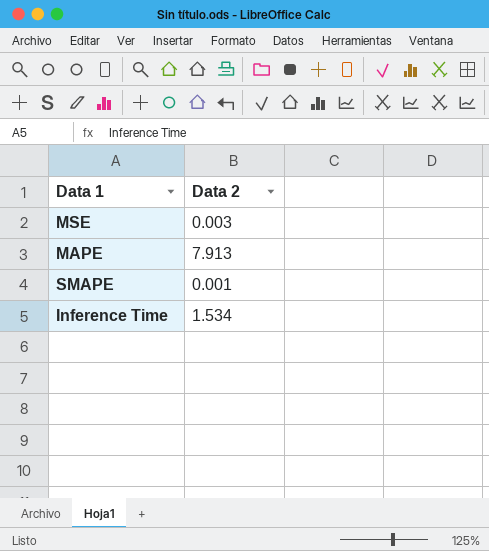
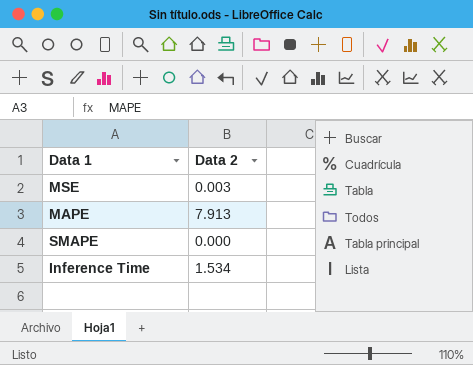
SMAPE | Data 2: 0.001 -> 0.000

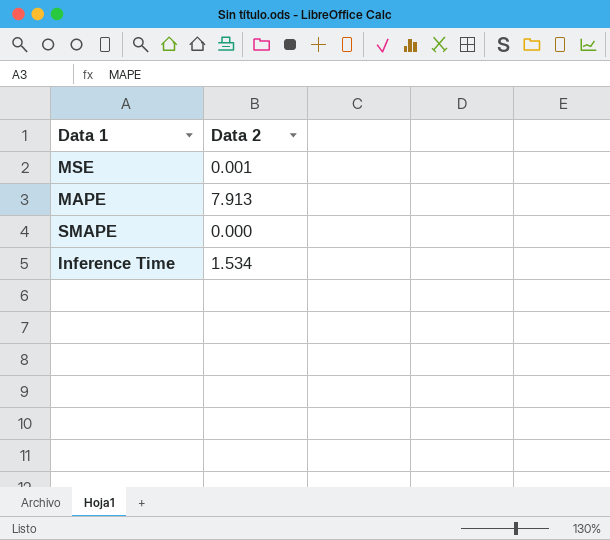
MSE | Data 2: 0.003 -> 0.001

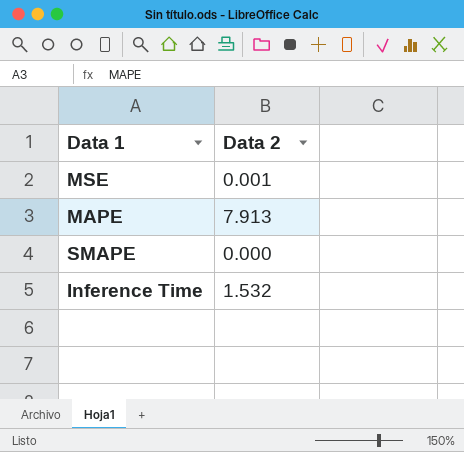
Inference Time | Data 2: 1.534 -> 1.532

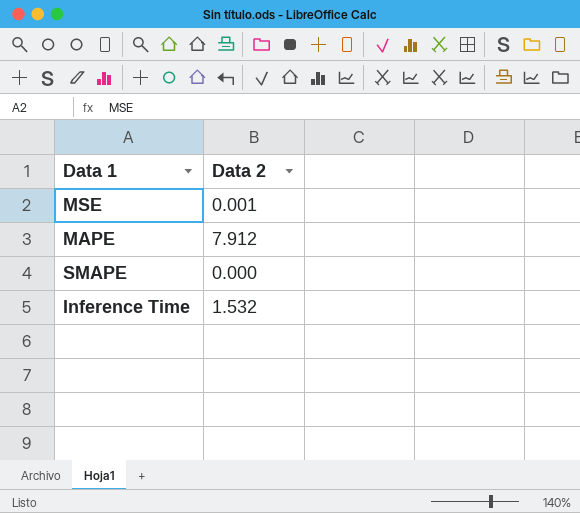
MAPE | Data 2: 7.913 -> 7.912

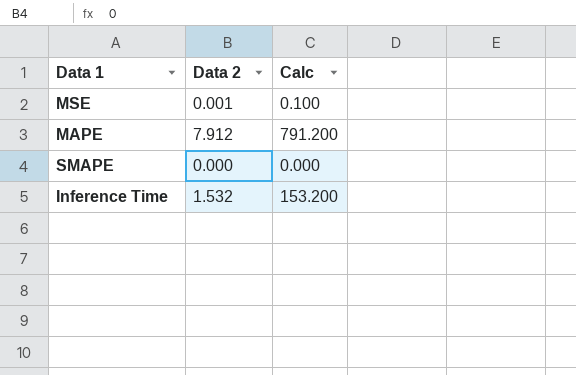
column Calc | formula: none -> [Data 2] * 100

